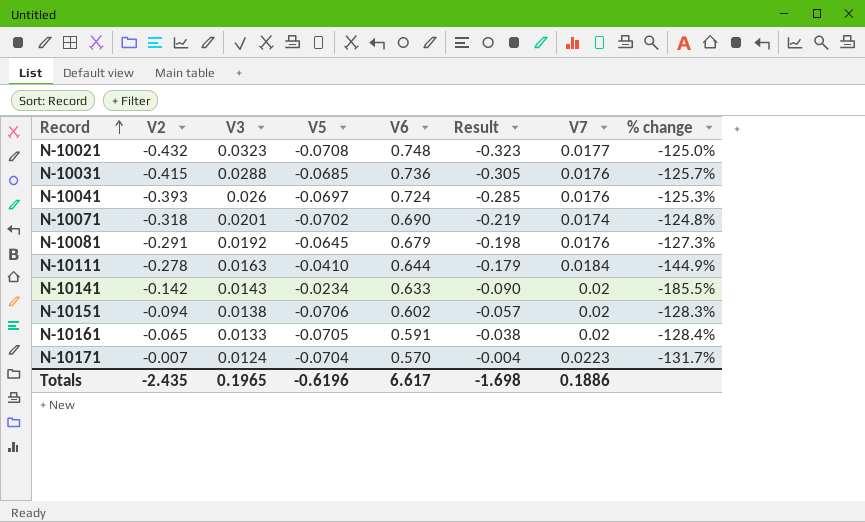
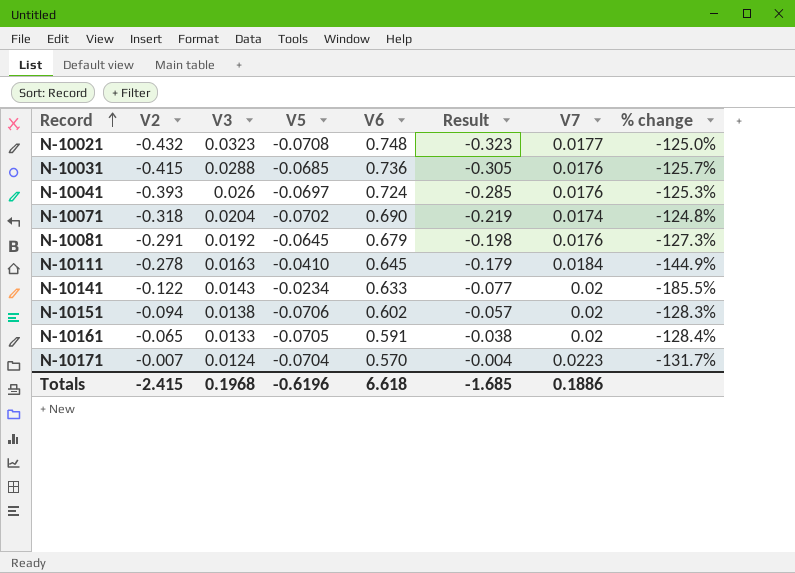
N-10071 | V3: 0.0201 -> 0.0204
N-10111 | V6: 0.644 -> 0.645
N-10141 | V2: -0.142 -> -0.122
N-10141 | Result: -0.090 -> -0.077
Totals | V2: -2.435 -> -2.415
Totals | V3: 0.1965 -> 0.1968
Totals | V6: 6.617 -> 6.618
Totals | Result: -1.698 -> -1.685

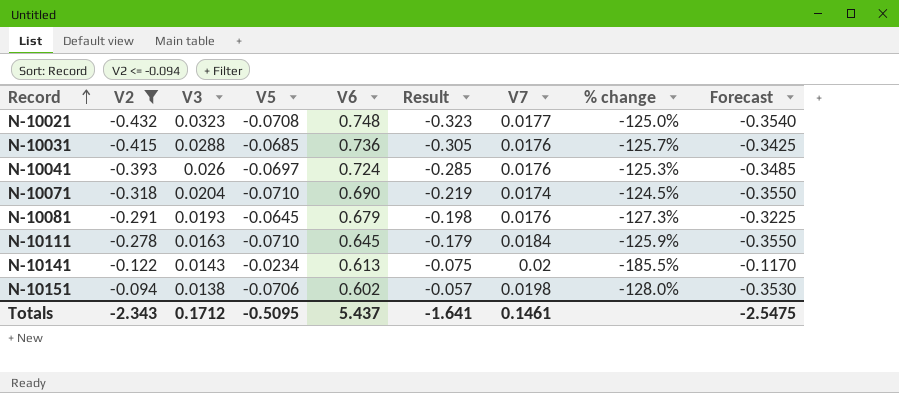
filter: none -> V2 <= -0.094
column Forecast | formula: none -> [V5] * 5
N-10071 | V5: -0.0702 -> -0.0710
N-10071 | % change: -124.8% -> -124.5%
N-10081 | V3: 0.0192 -> 0.0193
N-10111 | V5: -0.0410 -> -0.0710
N-10111 | % change: -144.9% -> -125.9%
N-10141 | V6: 0.633 -> 0.613
N-10141 | Result: -0.077 -> -0.075
N-10151 | V7: 0.02 -> 0.0198
N-10151 | % change: -128.3% -> -128.0%
Totals | V2: -2.415 -> -2.343
Totals | V3: 0.1968 -> 0.1712
Totals | V5: -0.6196 -> -0.5095
Totals | V6: 6.618 -> 5.437
Totals | Result: -1.685 -> -1.641
Totals | V7: 0.1886 -> 0.1461

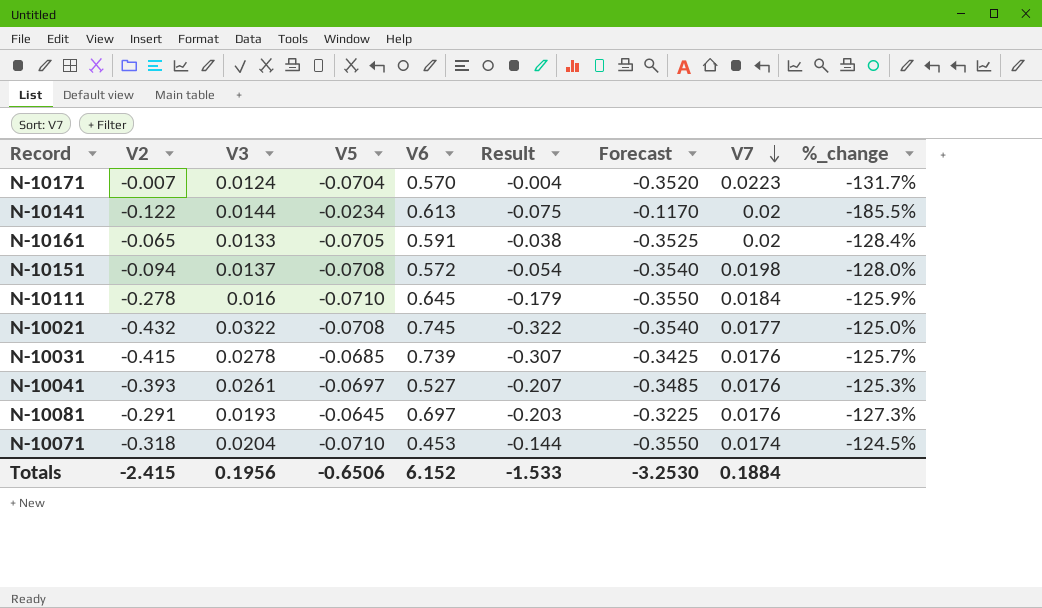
filter: V2 <= -0.094 -> none
row order: Record ascending -> V7 descending
column Forecast | position: 9 -> 7
column name: % change -> %_change
N-10141 | V3: 0.0143 -> 0.0144
N-10151 | V3: 0.0138 -> 0.0137
N-10151 | V5: -0.0706 -> -0.0708
N-10151 | V6: 0.602 -> 0.572
N-10151 | Result: -0.057 -> -0.054
N-10151 | Forecast: -0.3530 -> -0.3540
N-10111 | V3: 0.0163 -> 0.016
N-10021 | V3: 0.0323 -> 0.0322
N-10021 | V6: 0.748 -> 0.745
N-10021 | Result: -0.323 -> -0.322
N-10031 | V3: 0.0288 -> 0.0278
N-10031 | V6: 0.736 -> 0.739
N-10031 | Result: -0.305 -> -0.307
N-10041 | V3: 0.026 -> 0.0261
N-10041 | V6: 0.724 -> 0.527
N-10041 | Result: -0.285 -> -0.207
N-10081 | V6: 0.679 -> 0.697
N-10081 | Result: -0.198 -> -0.203
N-10071 | V6: 0.690 -> 0.453
N-10071 | Result: -0.219 -> -0.144
Totals | V2: -2.343 -> -2.415
Totals | V3: 0.1712 -> 0.1956
Totals | V5: -0.5095 -> -0.6506
Totals | V6: 5.437 -> 6.152
Totals | Result: -1.641 -> -1.533
Totals | Forecast: -2.5475 -> -3.2530
Totals | V7: 0.1461 -> 0.1884

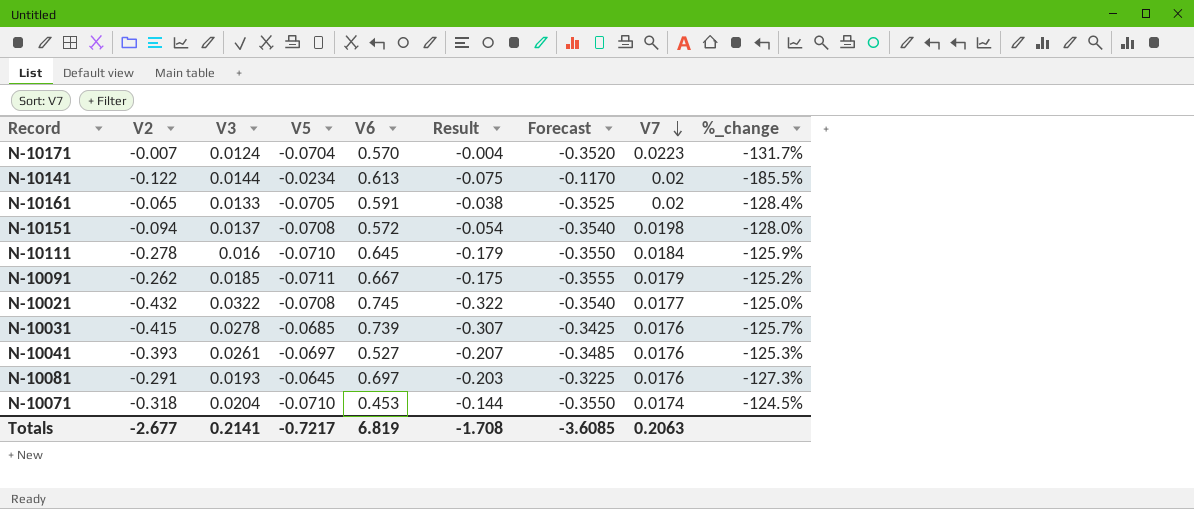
row N-10091: none -> -0.262 | 0.0185 | -0.0711 | 0.667 | -0.175 | -0.3555 | 0.0179 | -125.2%
Totals | V2: -2.415 -> -2.677
Totals | V3: 0.1956 -> 0.2141
Totals | V5: -0.6506 -> -0.7217
Totals | V6: 6.152 -> 6.819
Totals | Result: -1.533 -> -1.708
Totals | Forecast: -3.2530 -> -3.6085
Totals | V7: 0.1884 -> 0.2063

